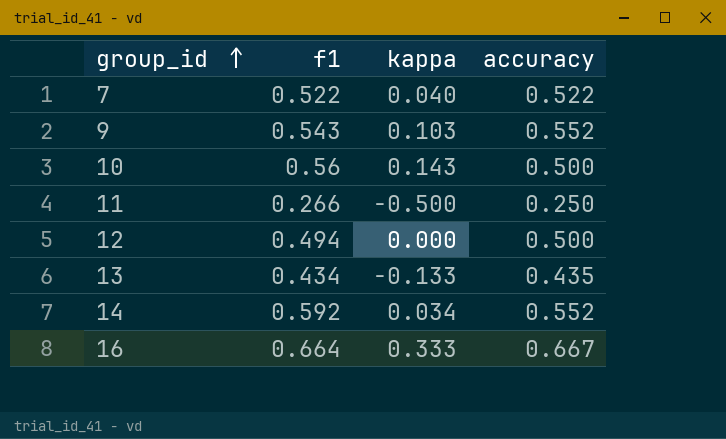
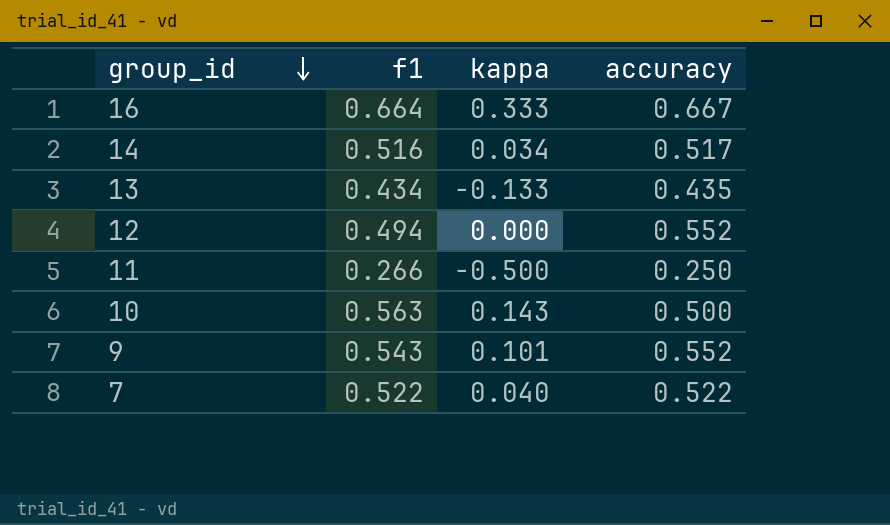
row order: group_id ascending -> group_id descending
14 | f1: 0.592 -> 0.516
14 | accuracy: 0.552 -> 0.517
12 | accuracy: 0.500 -> 0.552
10 | f1: 0.56 -> 0.563
9 | kappa: 0.103 -> 0.101

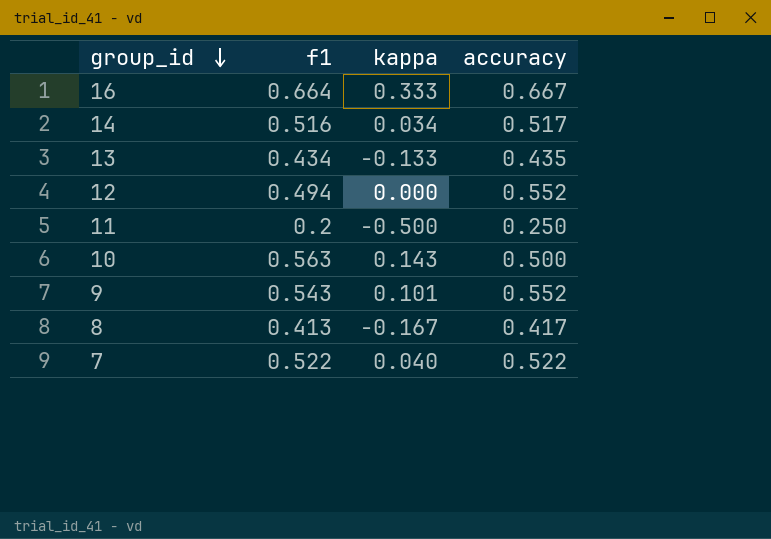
11 | f1: 0.266 -> 0.2
row 8: none -> 0.413 | -0.167 | 0.417

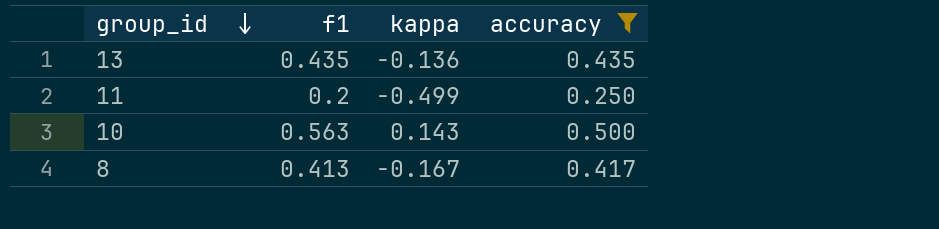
filter: none -> accuracy <= 0.500
13 | f1: 0.434 -> 0.435
13 | kappa: -0.133 -> -0.136
11 | kappa: -0.500 -> -0.499

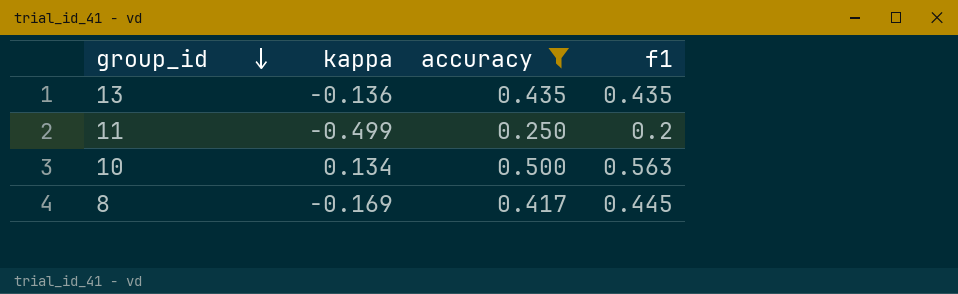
column f1 | position: 2 -> 4
10 | kappa: 0.143 -> 0.134
8 | kappa: -0.167 -> -0.169
8 | f1: 0.413 -> 0.445

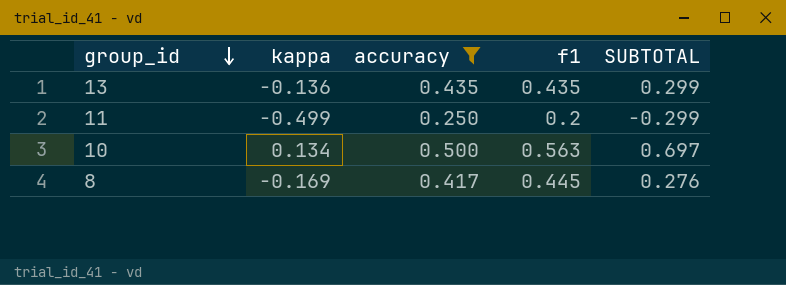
column SUBTOTAL | formula: none -> [kappa] + [f1]

